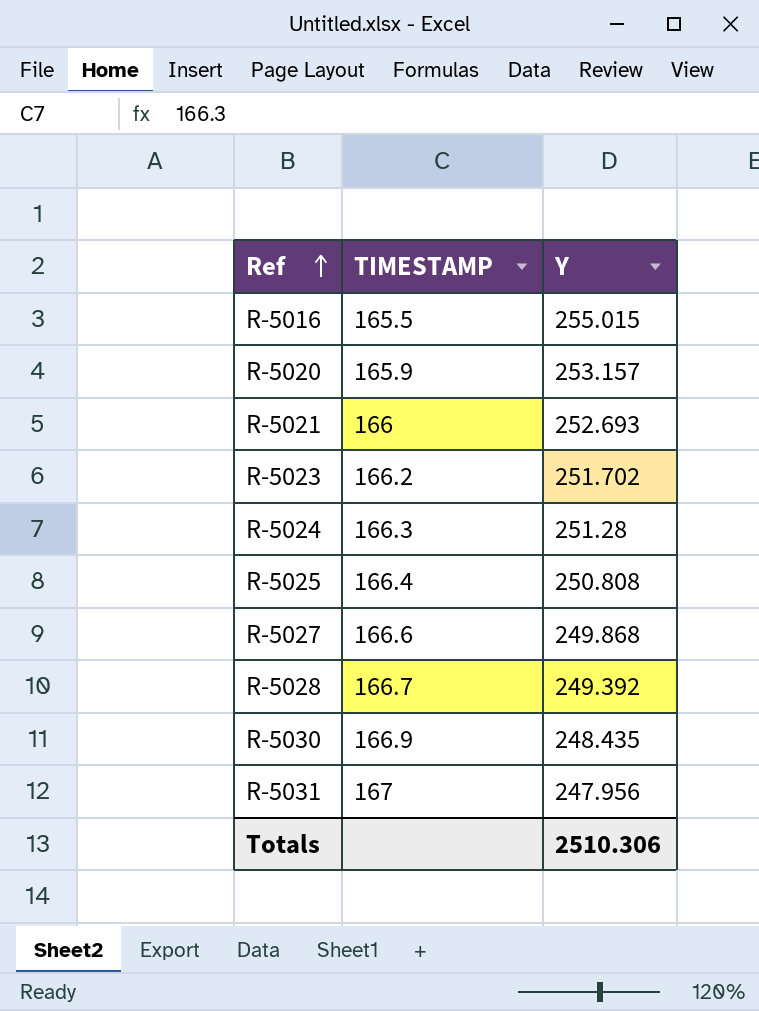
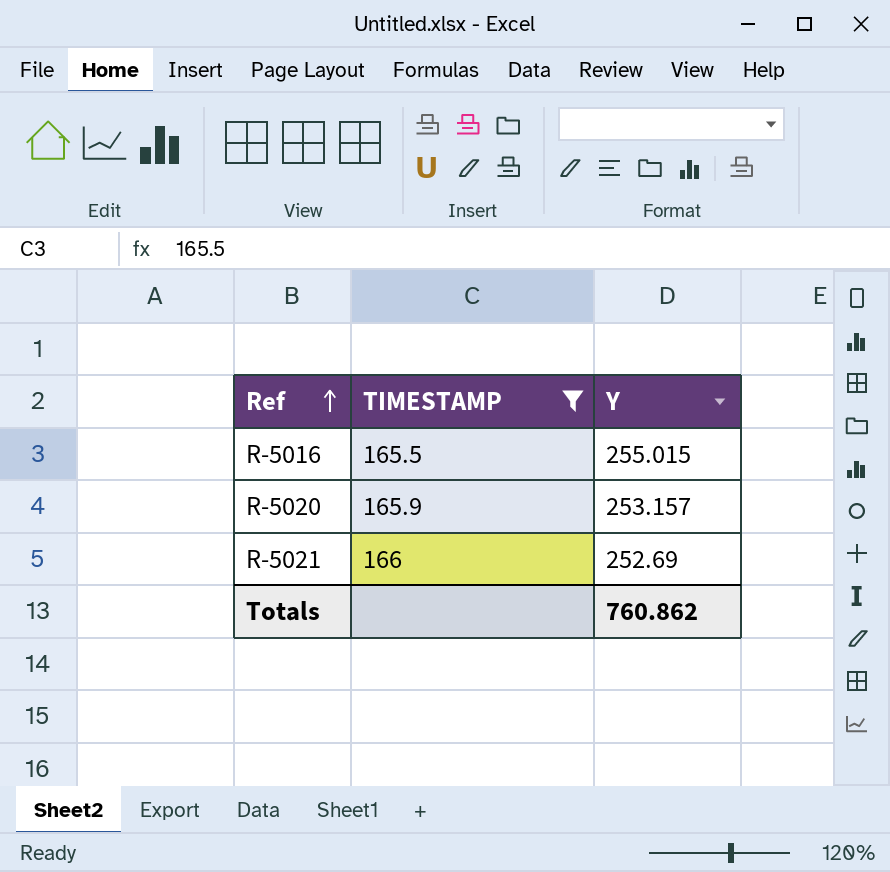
filter: none -> TIMESTAMP <= 166
R-5021 | Y: 252.693 -> 252.69
Totals | Y: 2510.306 -> 760.862

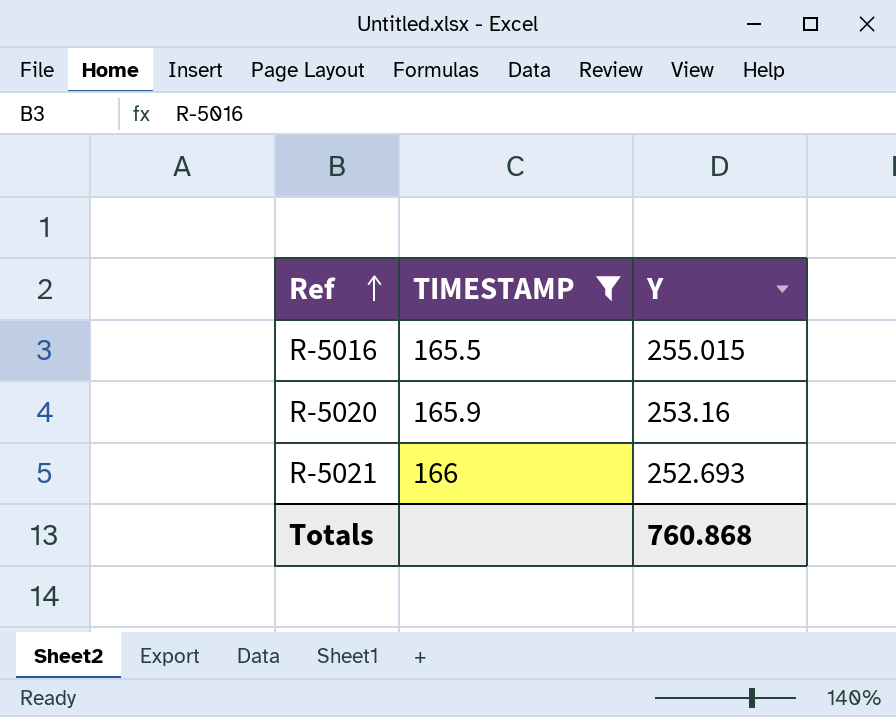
R-5020 | Y: 253.157 -> 253.16
R-5021 | Y: 252.69 -> 252.693
Totals | Y: 760.862 -> 760.868

